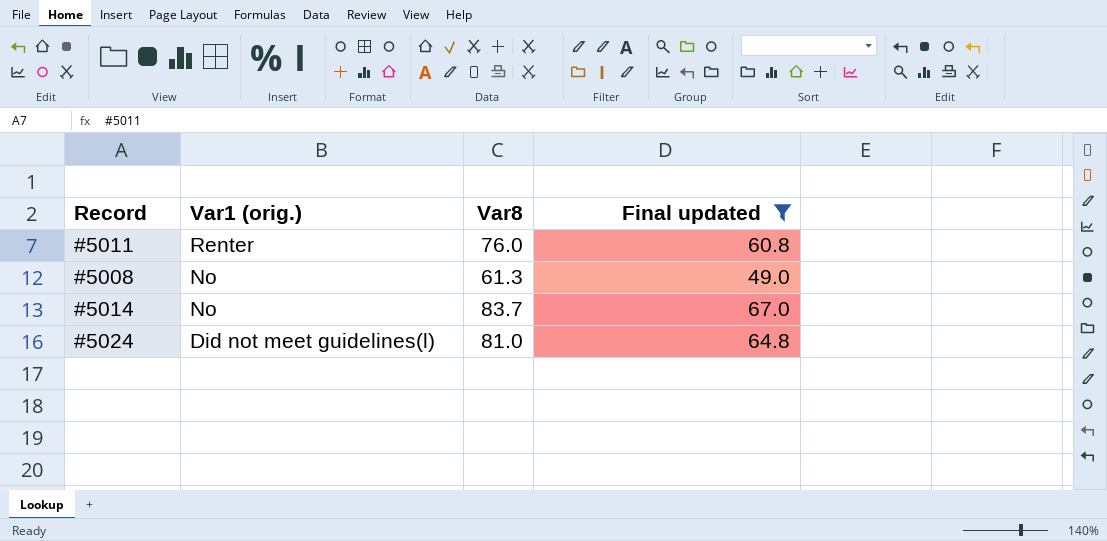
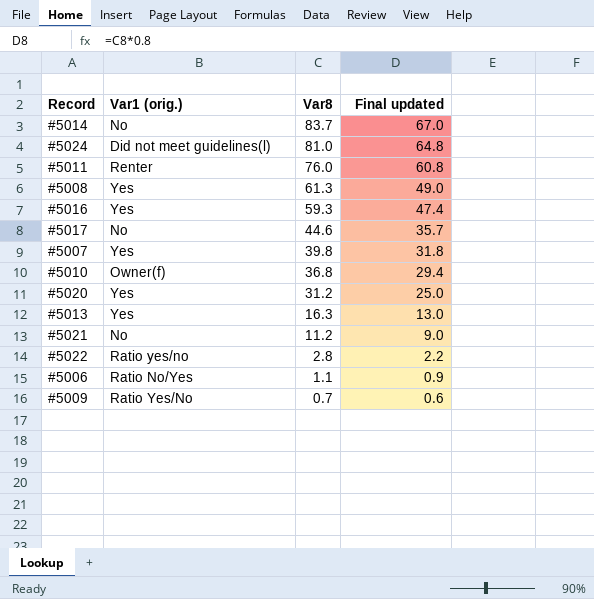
filter: Final updated >= 49.0 -> none
row order: Var1 (orig.) descending -> Var8 descending
#5008 | Var1 (orig.): No -> Yes

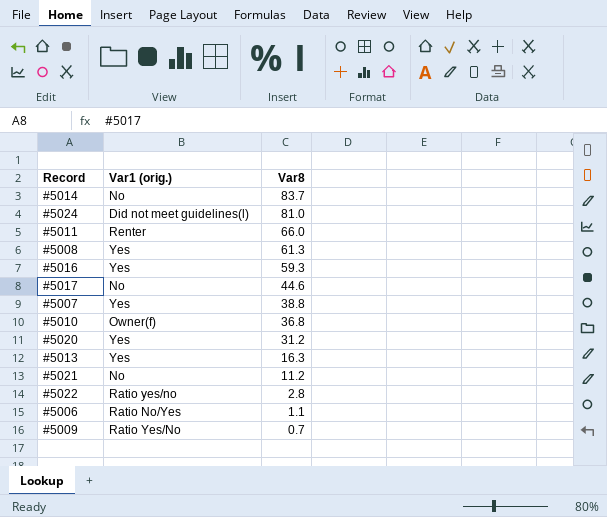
column Final updated | formula: [Var8] * 0.8 -> none
#5011 | Var8: 76.0 -> 66.0
#5007 | Var8: 39.8 -> 38.8

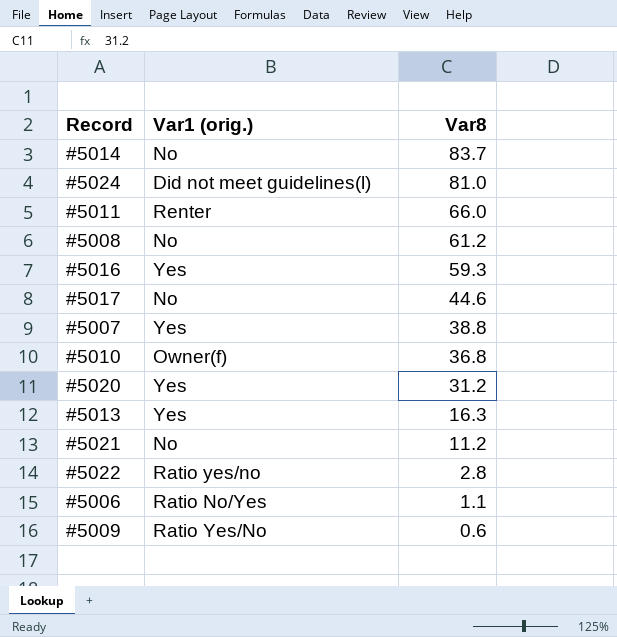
#5008 | Var1 (orig.): Yes -> No
#5008 | Var8: 61.3 -> 61.2
#5009 | Var8: 0.7 -> 0.6

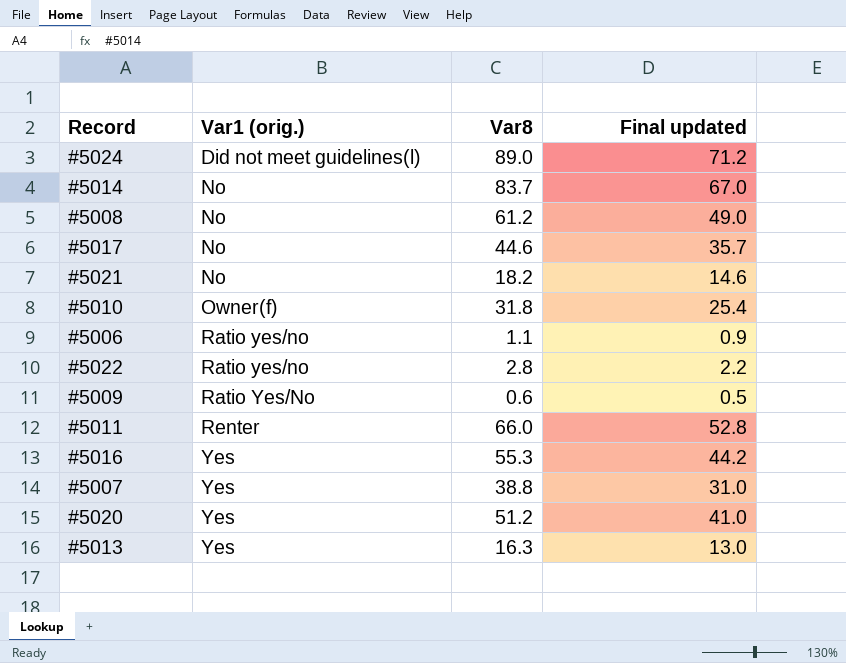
row order: Var8 descending -> Var1 (orig.) ascending
column Final updated | formula: none -> [Var8] * 0.8
#5024 | Var8: 81.0 -> 89.0
#5021 | Var8: 11.2 -> 18.2
#5010 | Var8: 36.8 -> 31.8
#5006 | Var1 (orig.): Ratio No/Yes -> Ratio yes/no
#5016 | Var8: 59.3 -> 55.3
#5020 | Var8: 31.2 -> 51.2

